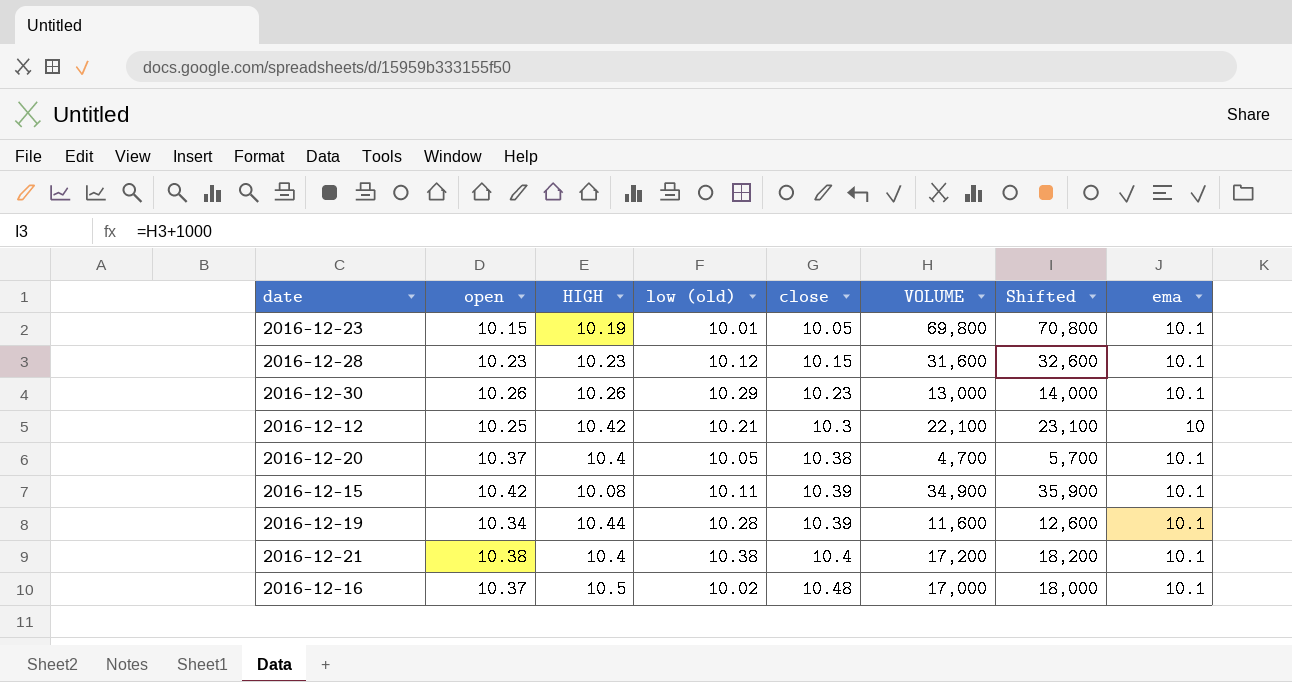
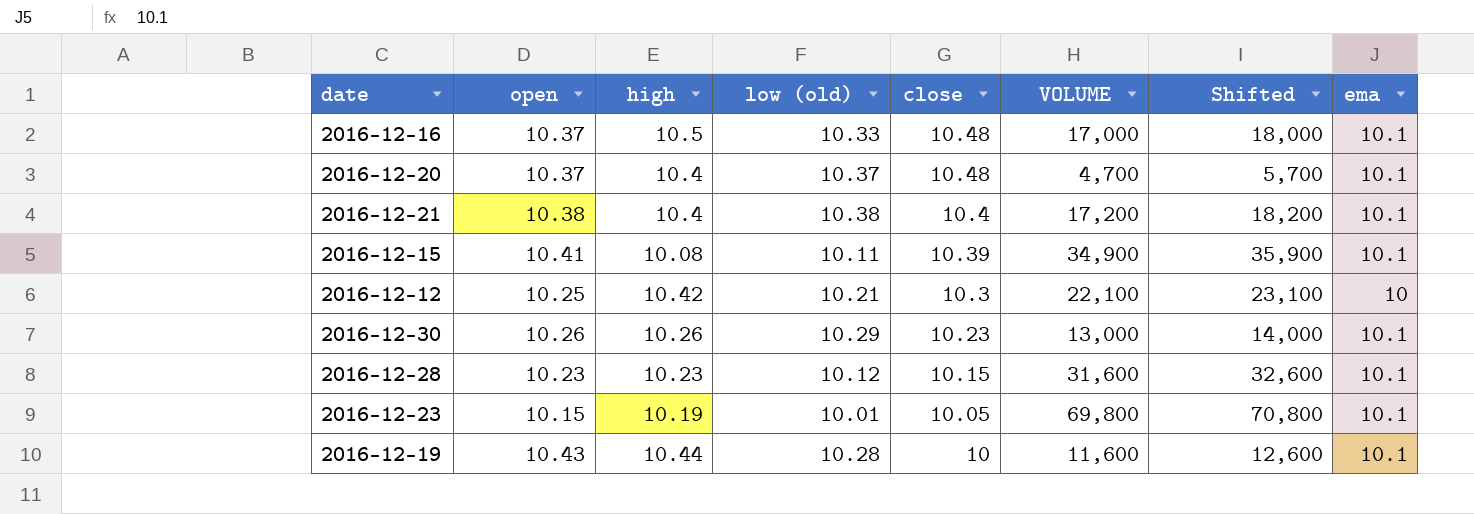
row order: close ascending -> close descending
column name: HIGH -> high
2016-12-16 | low (old): 10.02 -> 10.33
2016-12-20 | low (old): 10.05 -> 10.37
2016-12-20 | close: 10.38 -> 10.48
2016-12-15 | open: 10.42 -> 10.41
2016-12-19 | open: 10.34 -> 10.43
2016-12-19 | close: 10.39 -> 10

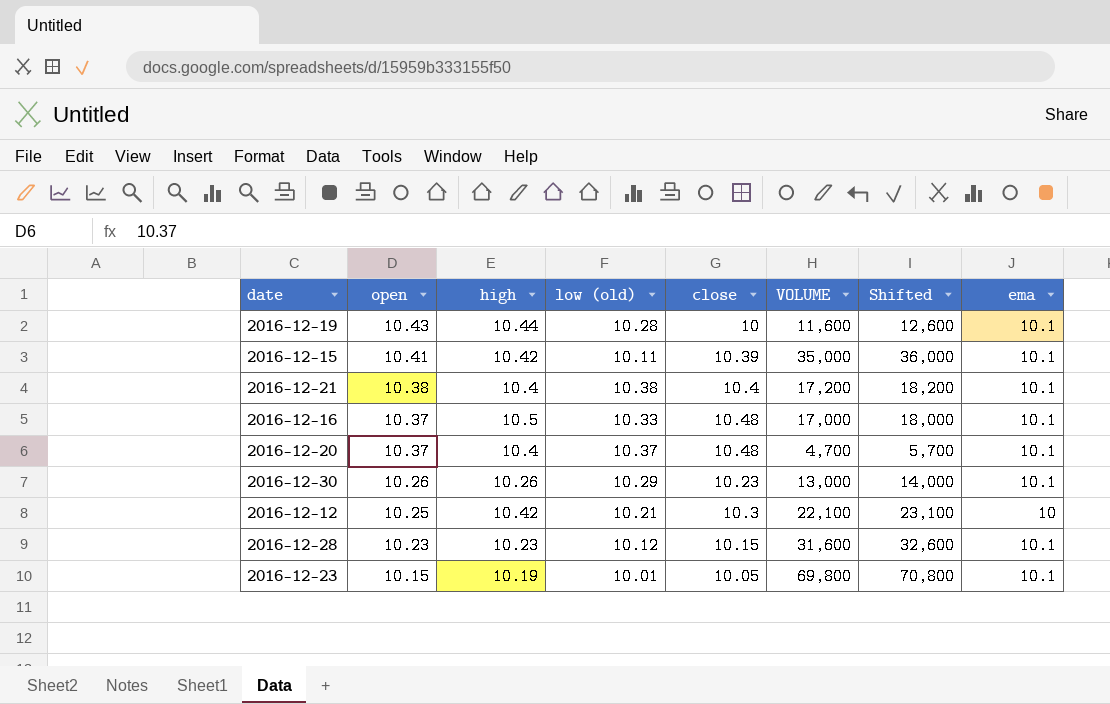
row order: close descending -> open descending
2016-12-15 | high: 10.08 -> 10.42
2016-12-15 | VOLUME: 34,900 -> 35,000
2016-12-15 | Shifted: 35,900 -> 36,000

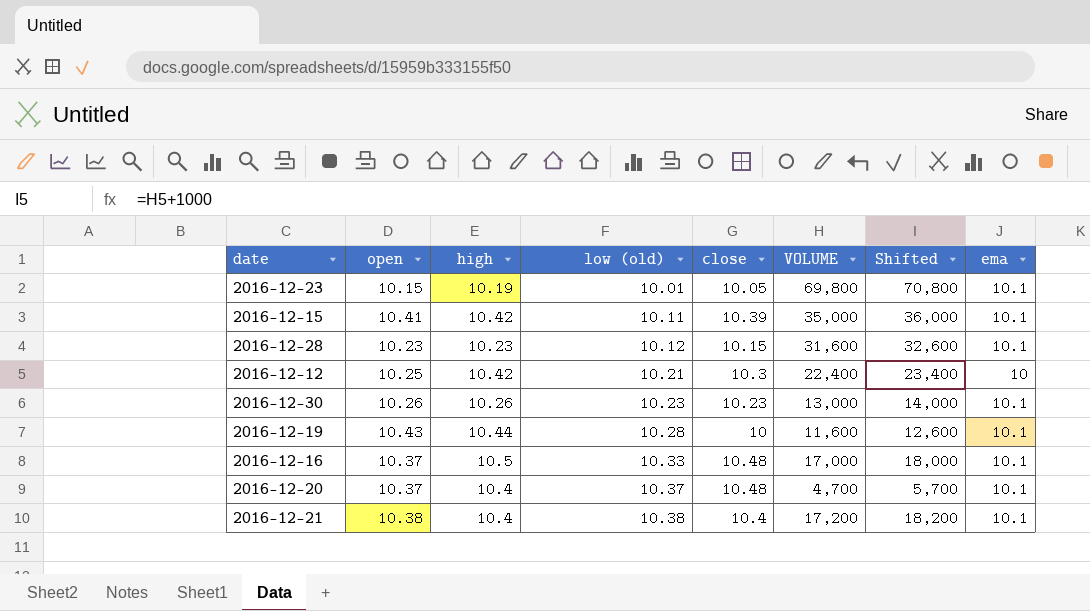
row order: open descending -> low (old) ascending
2016-12-12 | VOLUME: 22,100 -> 22,400
2016-12-12 | Shifted: 23,100 -> 23,400
2016-12-30 | low (old): 10.29 -> 10.23

